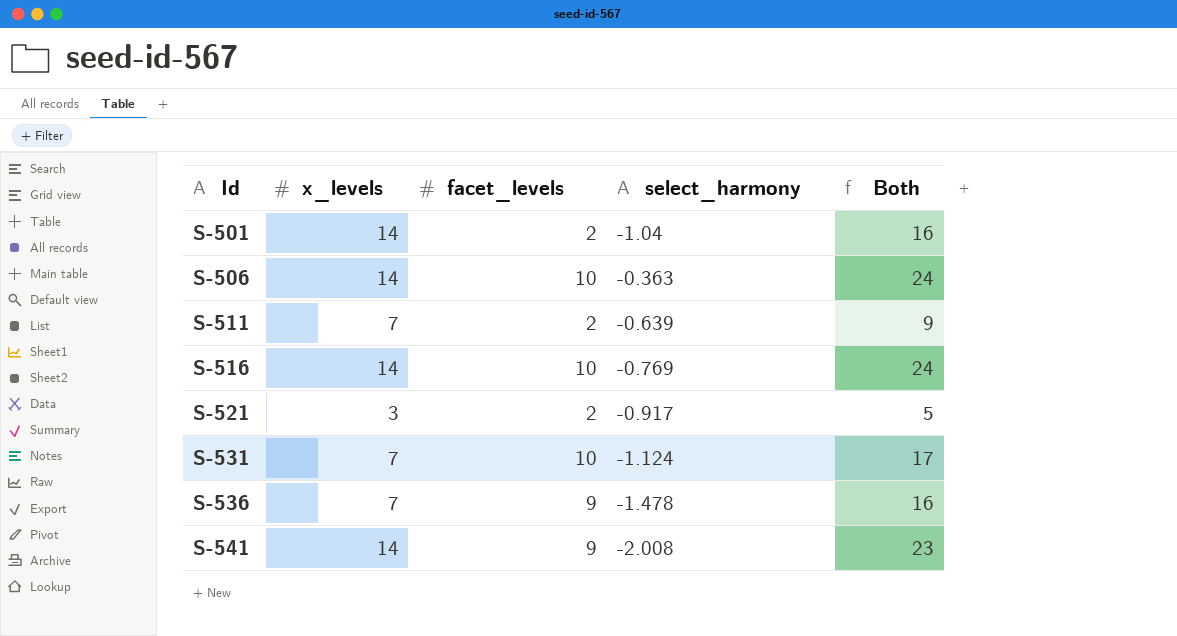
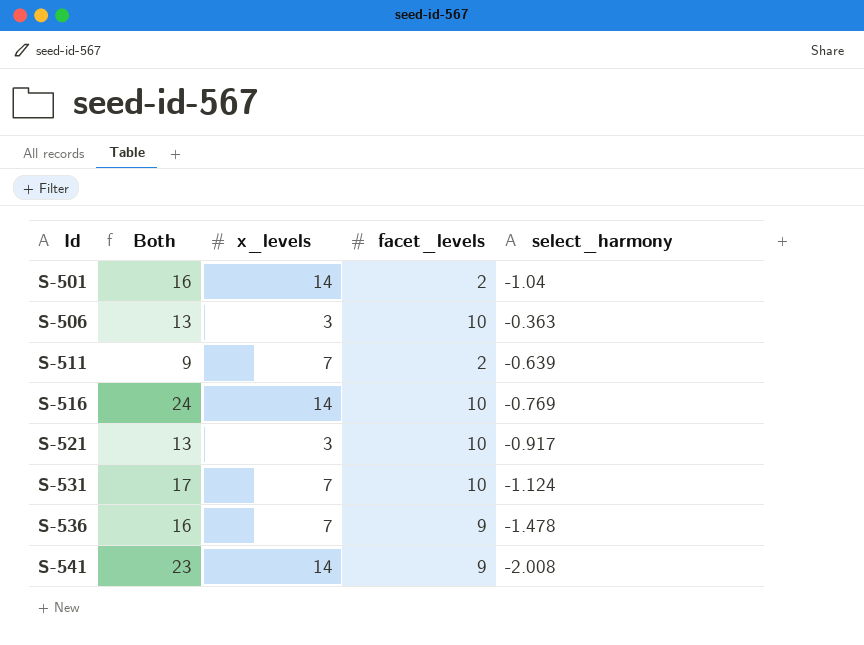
column Both | position: 5 -> 2
S-506 | Both: 24 -> 13
S-506 | x_levels: 14 -> 3
S-521 | Both: 5 -> 13
S-521 | facet_levels: 2 -> 10

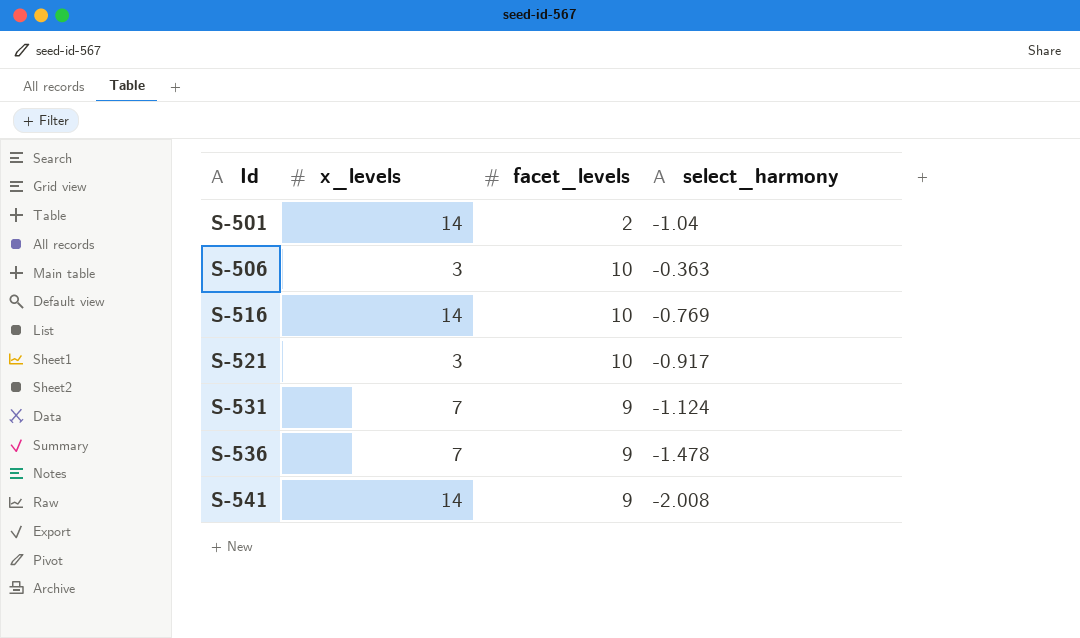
column Both | formula: [x_levels] + [facet_levels] -> none
row S-511: 9 | 7 | 2 | -0.639 -> none
S-531 | facet_levels: 10 -> 9

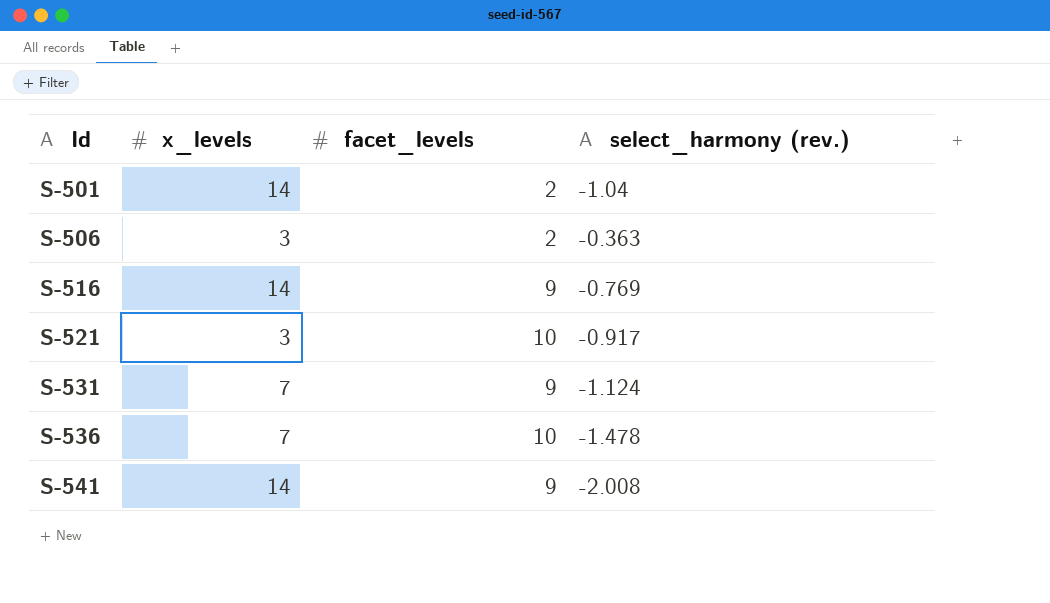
column name: select_harmony -> select_harmony (rev.)
S-506 | facet_levels: 10 -> 2
S-516 | facet_levels: 10 -> 9
S-536 | facet_levels: 9 -> 10

